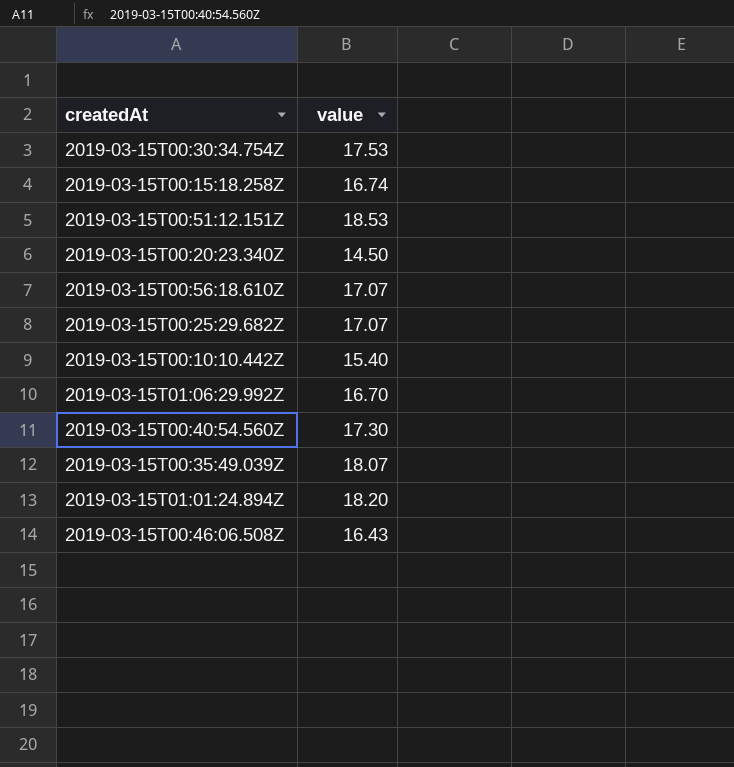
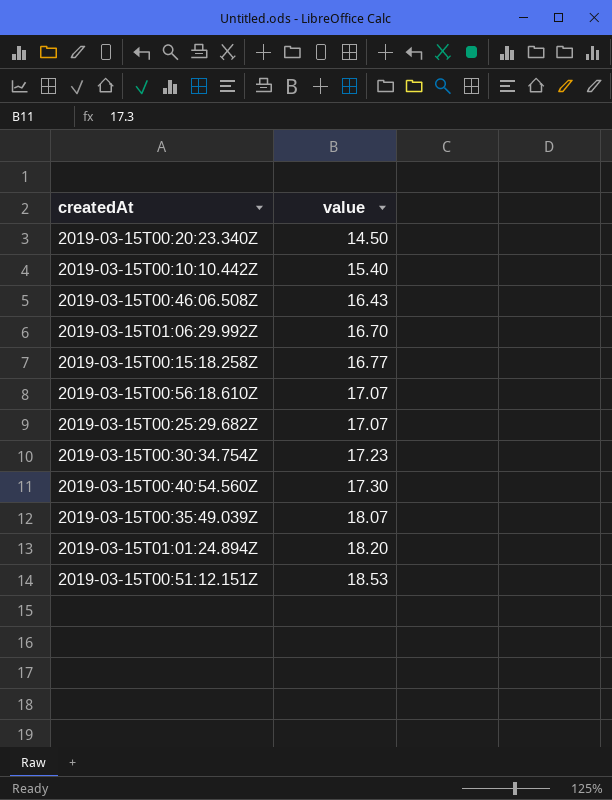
row order: none -> value ascending
2019-03-15T00:15:18.258Z | value: 16.74 -> 16.77
2019-03-15T00:30:34.754Z | value: 17.53 -> 17.23

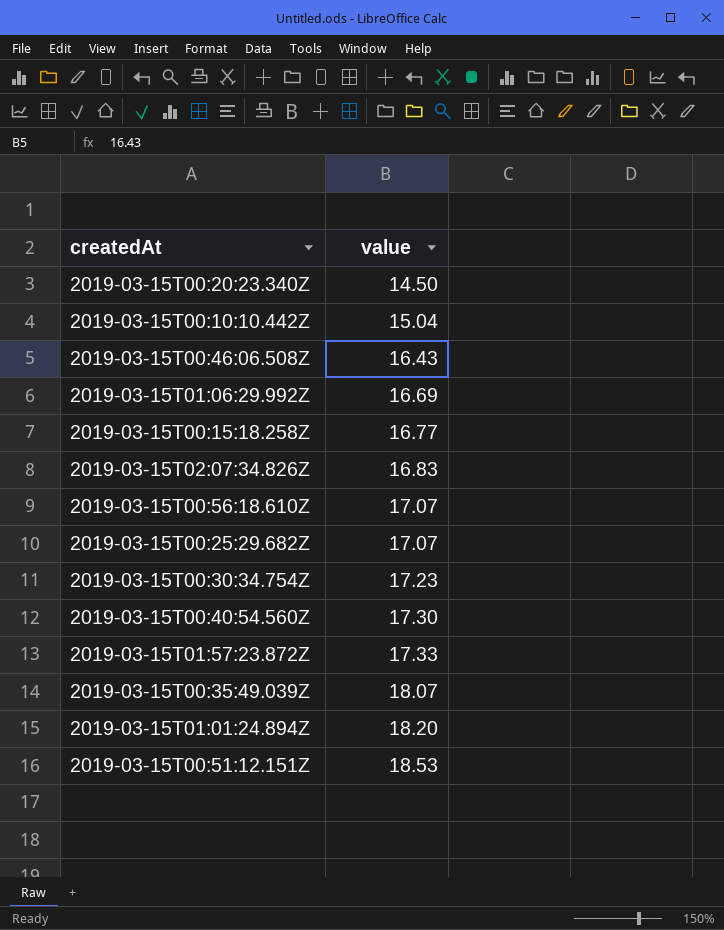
2019-03-15T00:10:10.442Z | value: 15.40 -> 15.04
2019-03-15T01:06:29.992Z | value: 16.70 -> 16.69
row 2019-03-15T02:07:34.826Z: none -> 16.83
row 2019-03-15T01:57:23.872Z: none -> 17.33

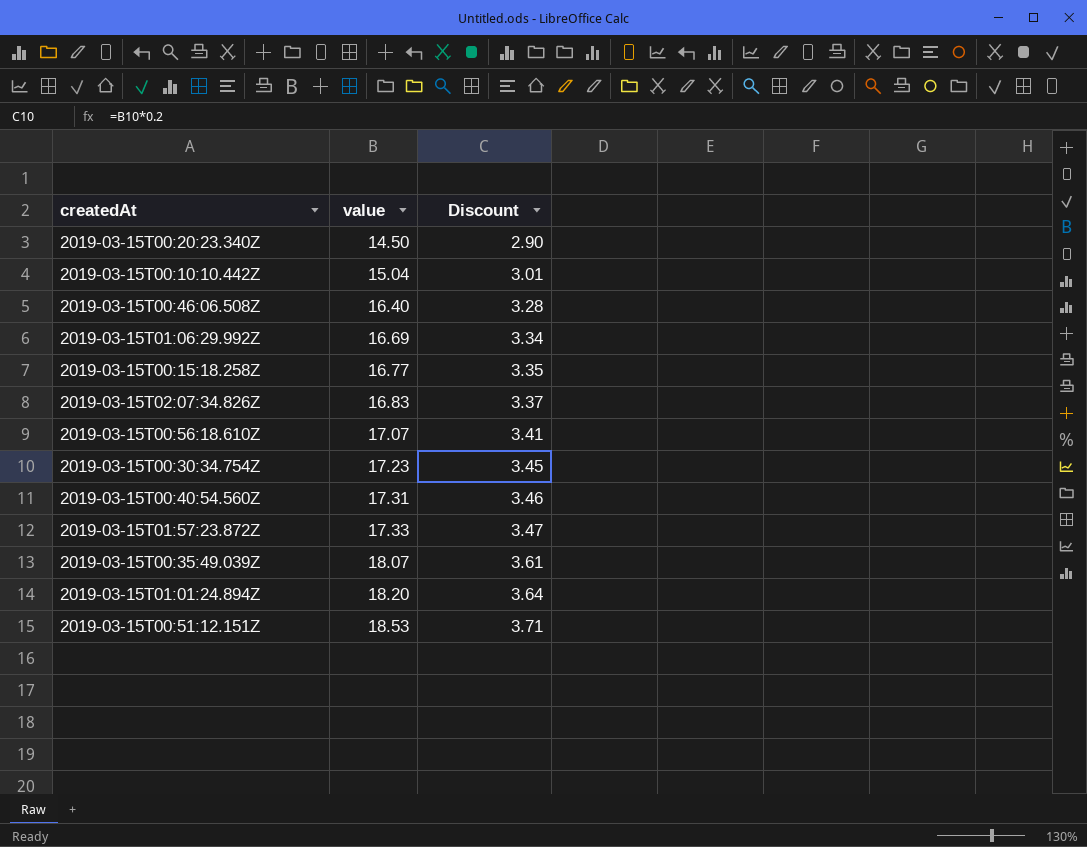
column Discount | formula: none -> [value] * 0.2
row 2019-03-15T00:25:29.682Z: 17.07 -> none
2019-03-15T00:46:06.508Z | value: 16.43 -> 16.40
2019-03-15T00:40:54.560Z | value: 17.30 -> 17.31

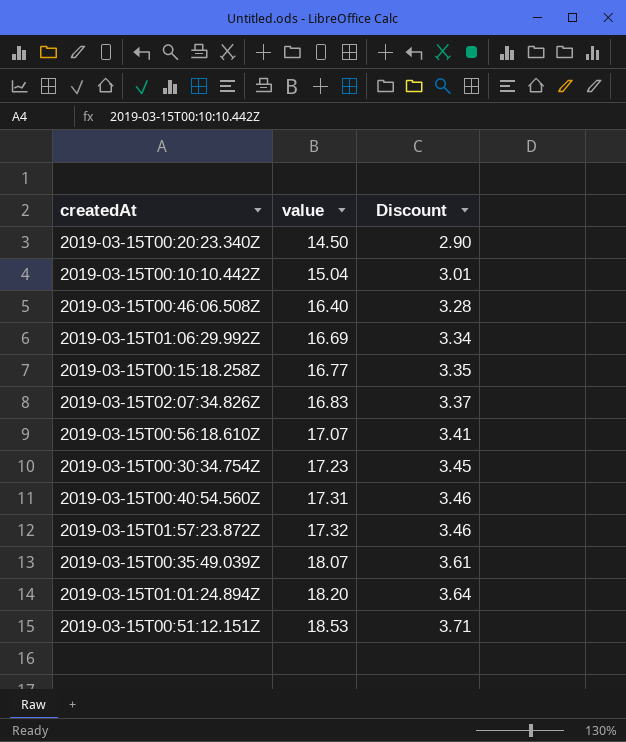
2019-03-15T01:57:23.872Z | value: 17.33 -> 17.32
2019-03-15T01:57:23.872Z | Discount: 3.47 -> 3.46

